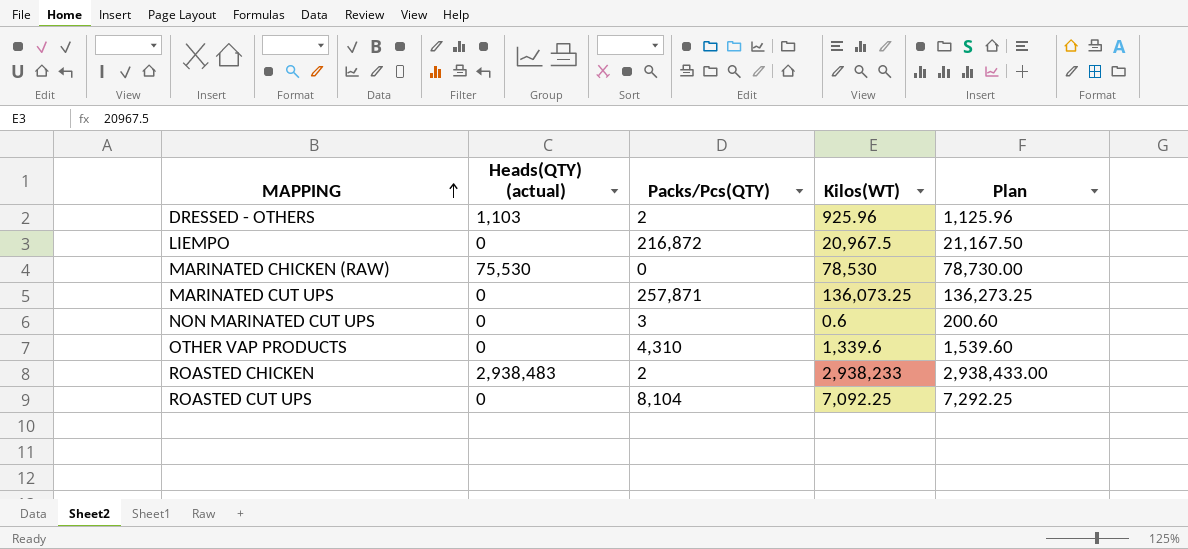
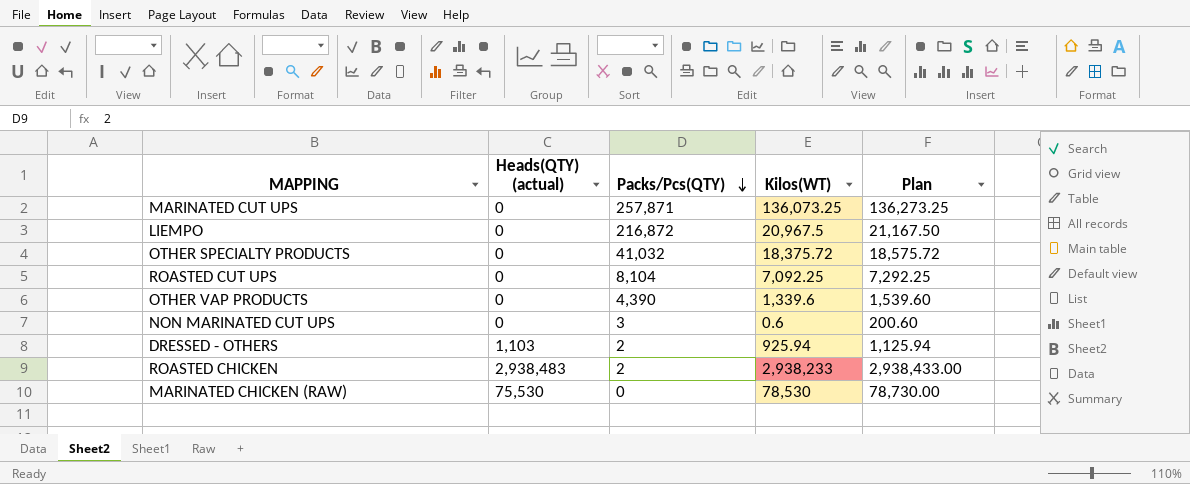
row order: MAPPING ascending -> Packs/Pcs(QTY) descending
row OTHER SPECIALTY PRODUCTS: none -> 0 | 41,032 | 18,375.72 | 18,575.72
OTHER VAP PRODUCTS | Packs/Pcs(QTY): 4,310 -> 4,390
DRESSED - OTHERS | Kilos(WT): 925.96 -> 925.94
DRESSED - OTHERS | Plan: 1,125.96 -> 1,125.94

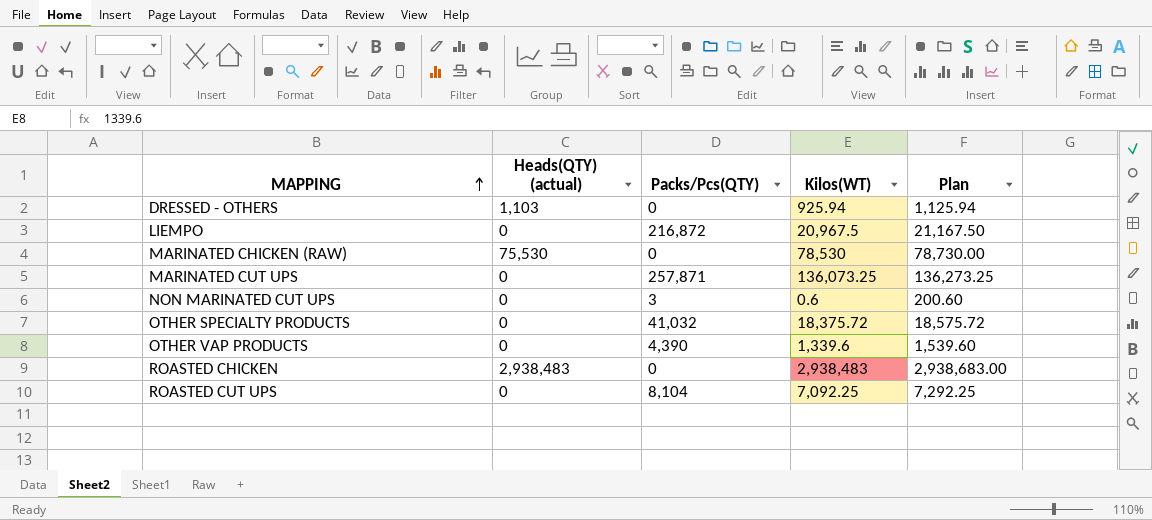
row order: Packs/Pcs(QTY) descending -> MAPPING ascending
DRESSED - OTHERS | Packs/Pcs(QTY): 2 -> 0
ROASTED CHICKEN | Packs/Pcs(QTY): 2 -> 0
ROASTED CHICKEN | Kilos(WT): 2,938,233 -> 2,938,483
ROASTED CHICKEN | Plan: 2,938,433.00 -> 2,938,683.00

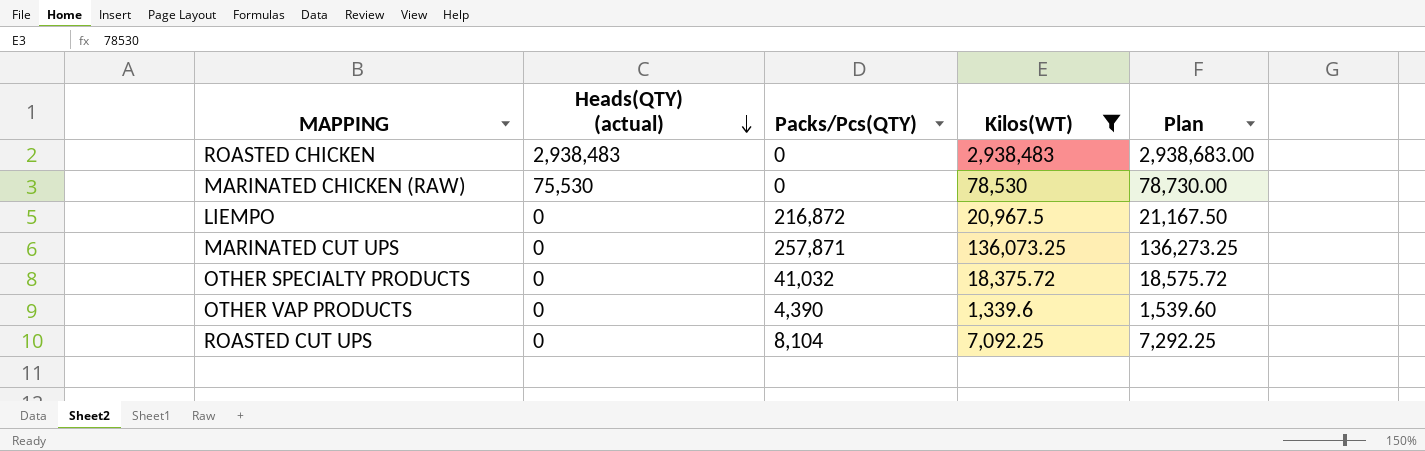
filter: none -> Kilos(WT) >= 1,339.6
row order: MAPPING ascending -> Heads(QTY) (actual) descending

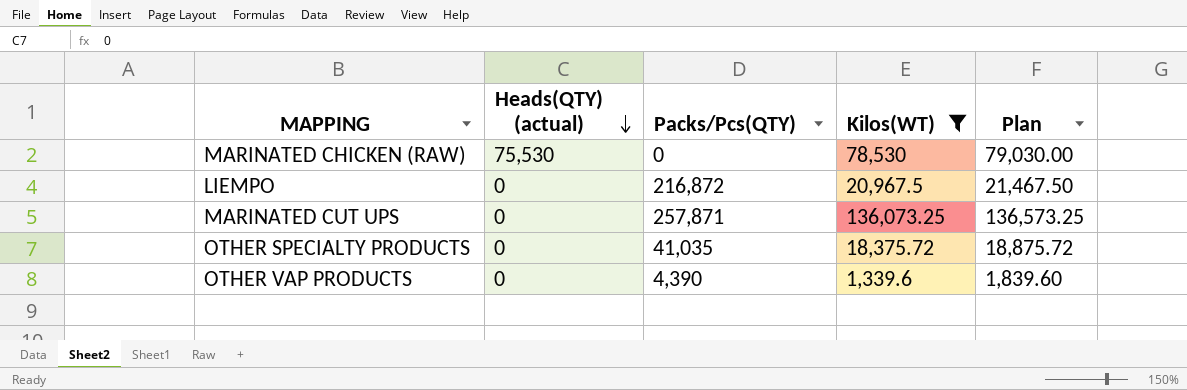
column Plan | formula: [Kilos(WT)] + 200 -> [Kilos(WT)] + 500
row ROASTED CHICKEN: 2,938,483 | 0 | 2,938,483 | 2,938,683.00 -> none
row ROASTED CUT UPS: 0 | 8,104 | 7,092.25 | 7,292.25 -> none
OTHER SPECIALTY PRODUCTS | Packs/Pcs(QTY): 41,032 -> 41,035

